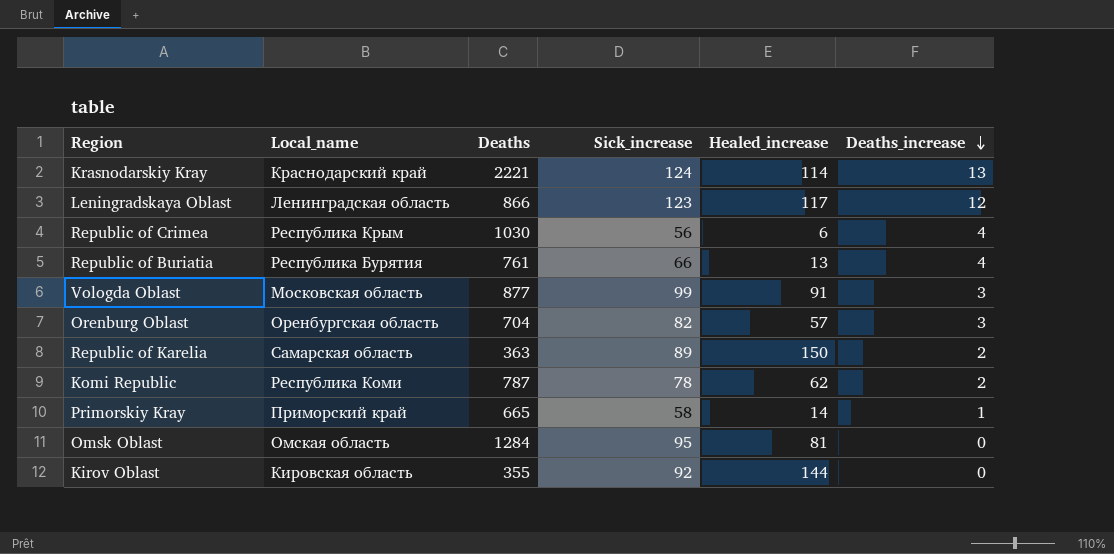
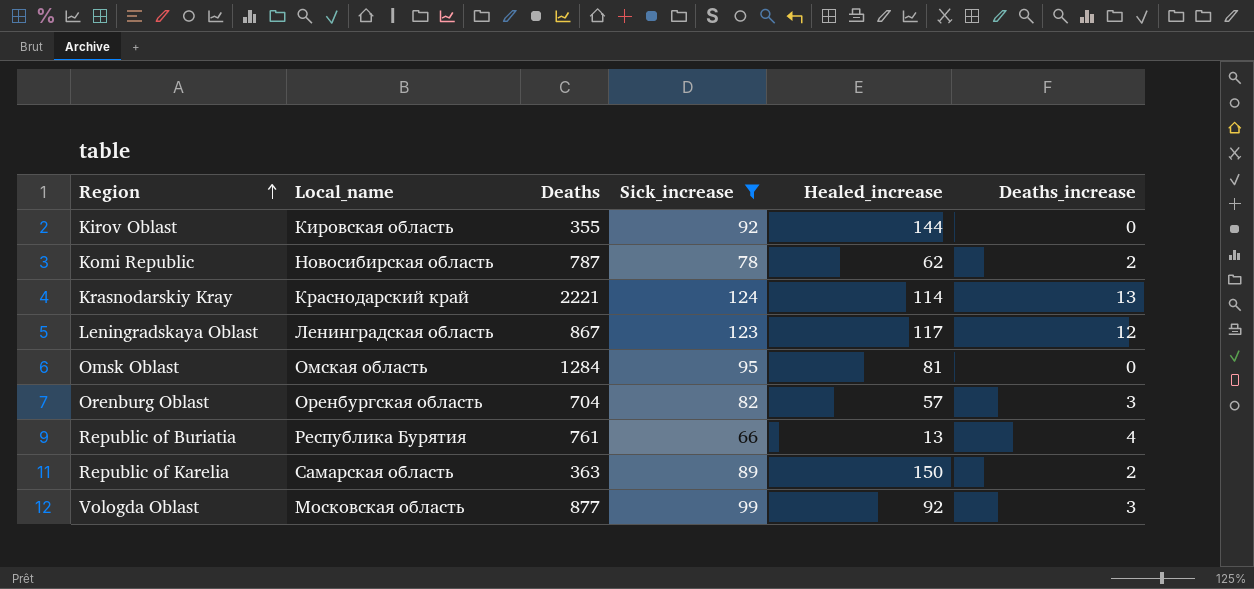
filter: none -> Sick_increase >= 66
row order: Deaths_increase descending -> Region ascending
Komi Republic | Local_name: Республика Коми -> Новосибирская область
Leningradskaya Oblast | Deaths: 866 -> 867
Vologda Oblast | Healed_increase: 91 -> 92

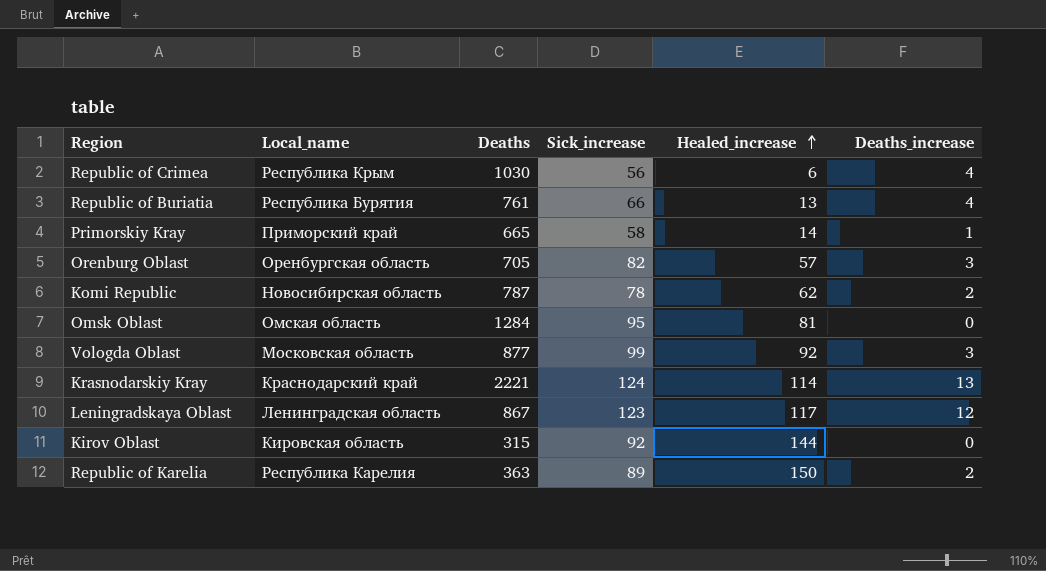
filter: Sick_increase >= 66 -> none
row order: Region ascending -> Healed_increase ascending
Orenburg Oblast | Deaths: 704 -> 705
Kirov Oblast | Deaths: 355 -> 315
Republic of Karelia | Local_name: Самарская область -> Республика Карелия

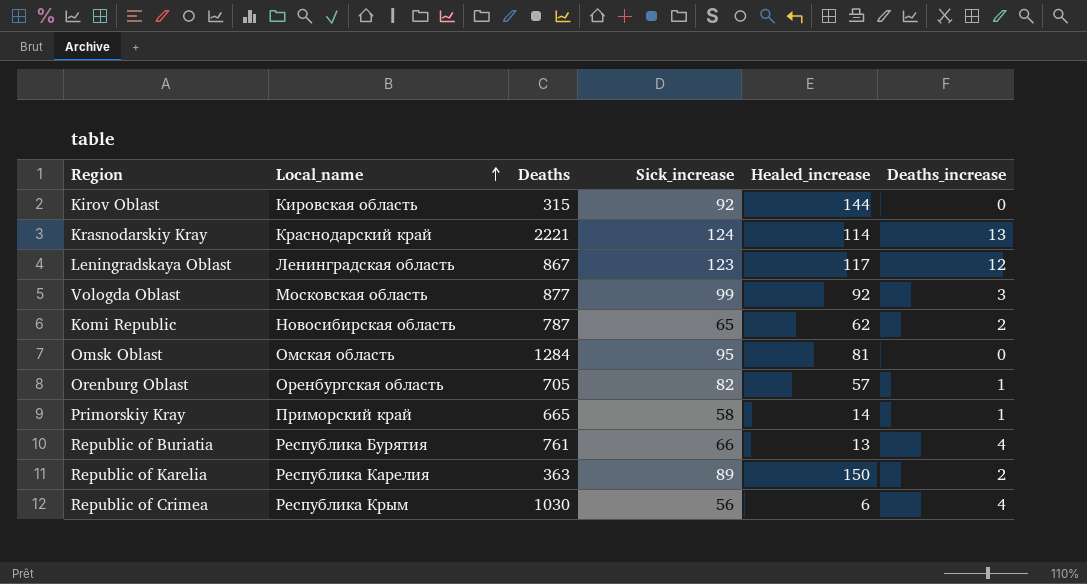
row order: Healed_increase ascending -> Local_name ascending
Komi Republic | Sick_increase: 78 -> 65
Orenburg Oblast | Deaths_increase: 3 -> 1

